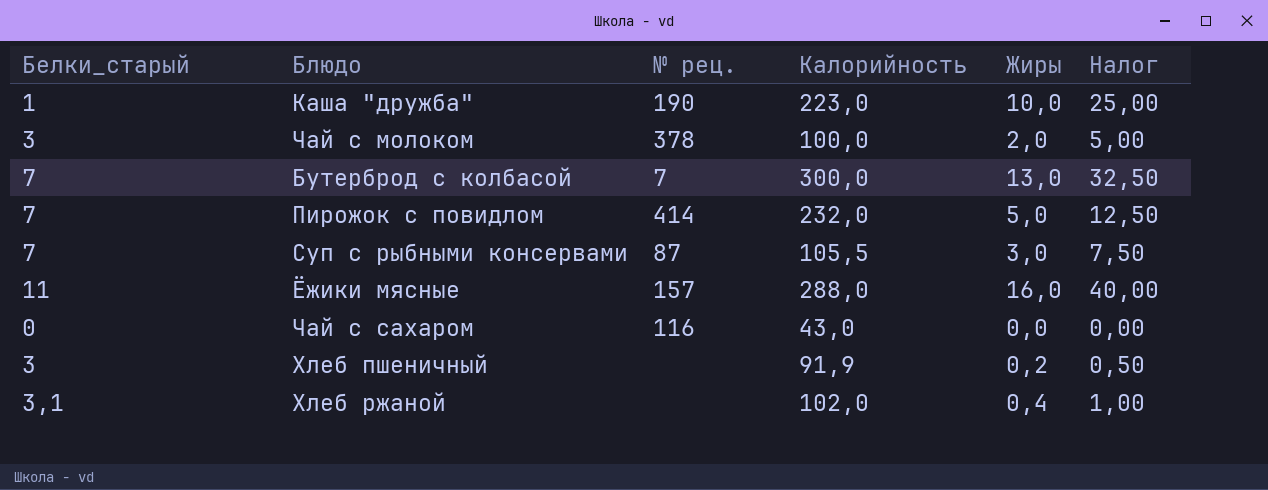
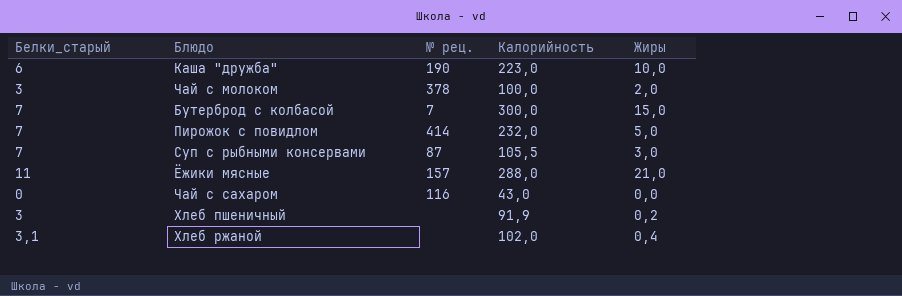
column Налог | formula: [Жиры] * 2,5 -> none
Каша "дружба" | Белки_старый: 1 -> 6
Бутерброд с колбасой | Жиры: 13,0 -> 15,0
Ёжики мясные | Жиры: 16,0 -> 21,0

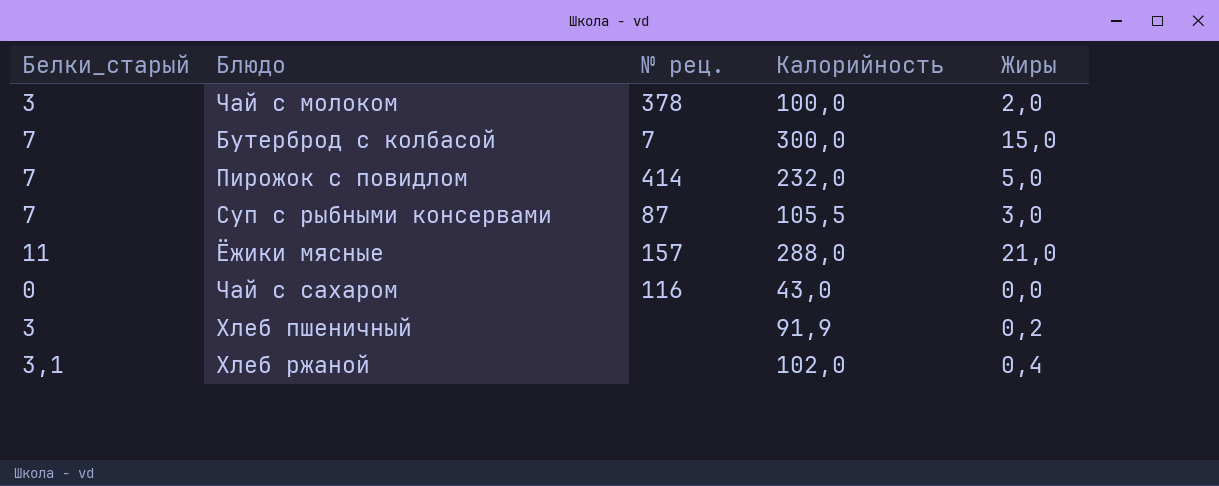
row Каша "дружба": 6 | 190 | 223,0 | 10,0 -> none

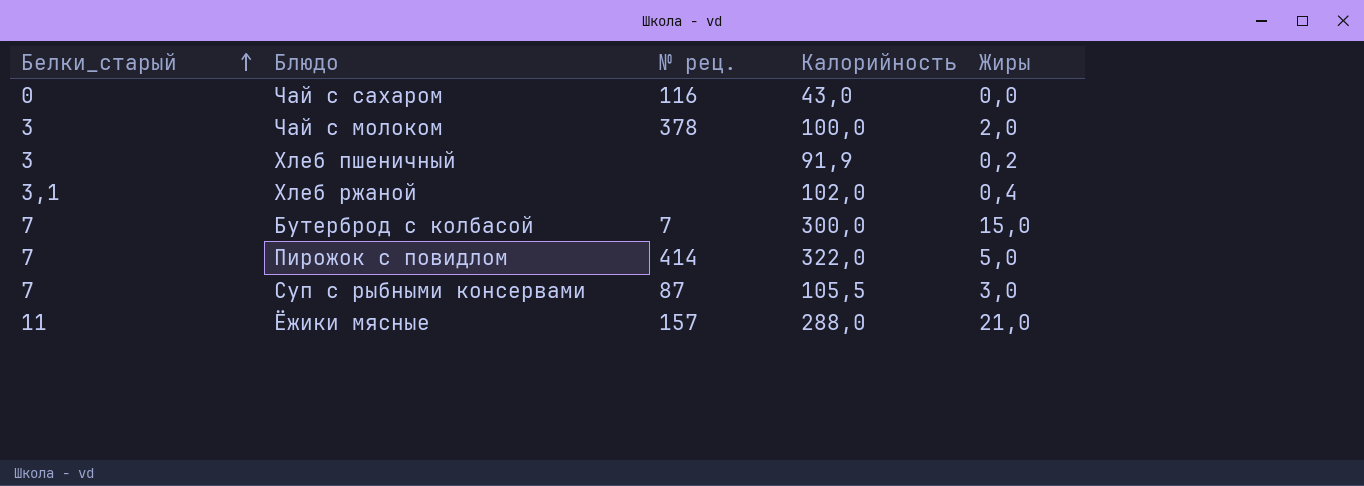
row order: none -> Белки_старый ascending
Пирожок с повидлом | Калорийность: 232,0 -> 322,0

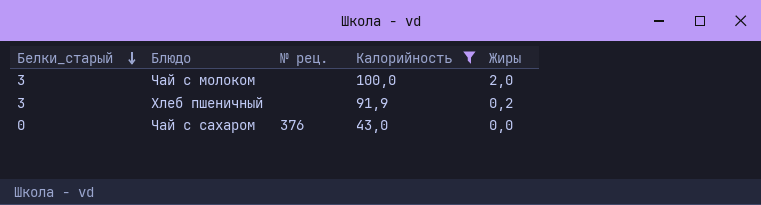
filter: none -> Калорийность <= 100,0
row order: Белки_старый ascending -> Белки_старый descending
Чай с молоком | № рец.: 378 -> none
Чай с сахаром | № рец.: 116 -> 376

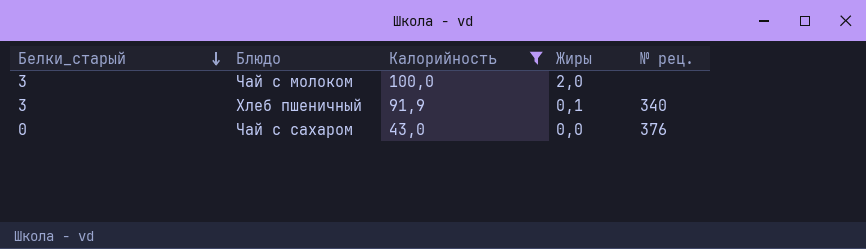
column № рец. | position: 3 -> 5
Хлеб пшеничный | Жиры: 0,2 -> 0,1
Хлеб пшеничный | № рец.: none -> 340

